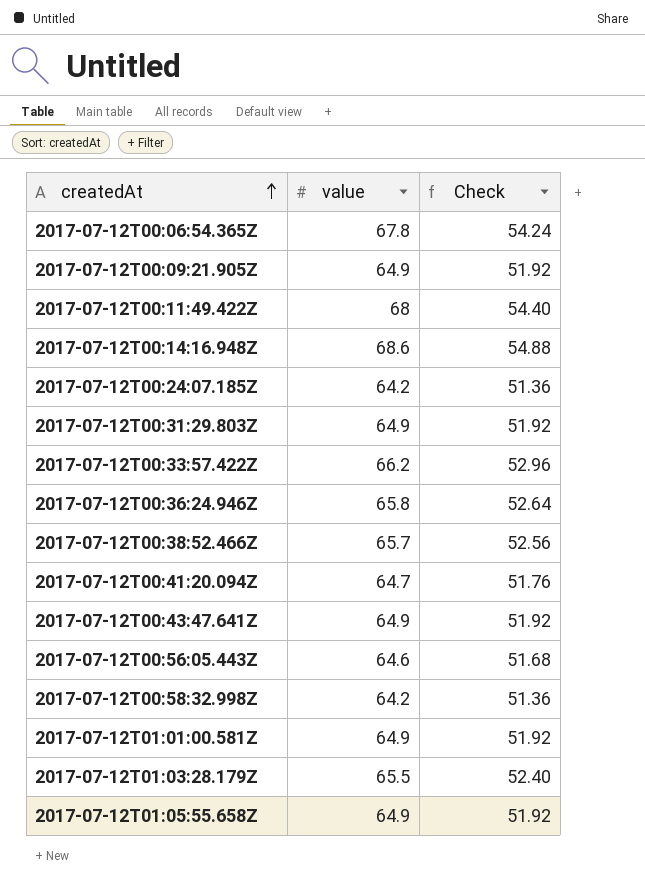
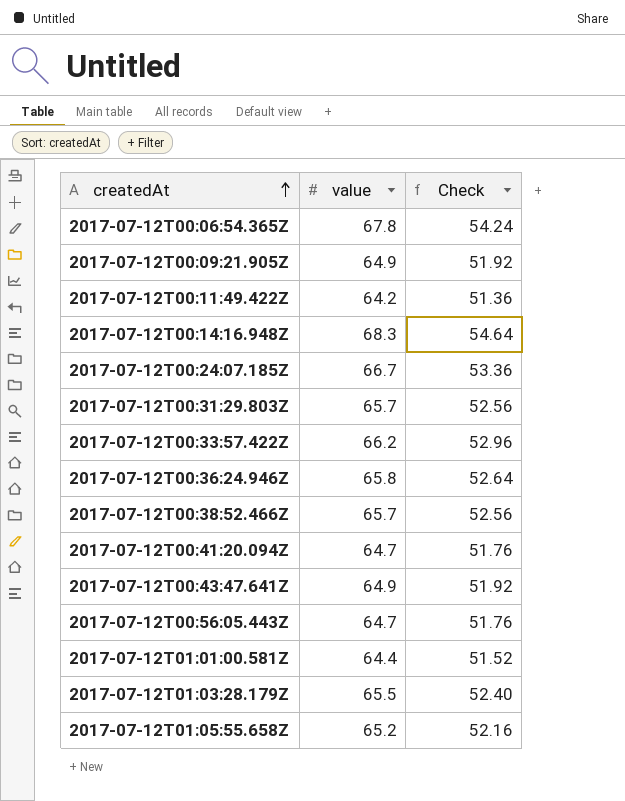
row 2017-07-12T00:58:32.998Z: 64.2 | 51.36 -> none
2017-07-12T00:11:49.422Z | value: 68 -> 64.2
2017-07-12T00:11:49.422Z | Check: 54.40 -> 51.36
2017-07-12T00:14:16.948Z | value: 68.6 -> 68.3
2017-07-12T00:14:16.948Z | Check: 54.88 -> 54.64
2017-07-12T00:24:07.185Z | value: 64.2 -> 66.7
2017-07-12T00:24:07.185Z | Check: 51.36 -> 53.36
2017-07-12T00:31:29.803Z | value: 64.9 -> 65.7
2017-07-12T00:31:29.803Z | Check: 51.92 -> 52.56
2017-07-12T00:56:05.443Z | value: 64.6 -> 64.7
2017-07-12T00:56:05.443Z | Check: 51.68 -> 51.76
2017-07-12T01:01:00.581Z | value: 64.9 -> 64.4
2017-07-12T01:01:00.581Z | Check: 51.92 -> 51.52
2017-07-12T01:05:55.658Z | value: 64.9 -> 65.2
2017-07-12T01:05:55.658Z | Check: 51.92 -> 52.16

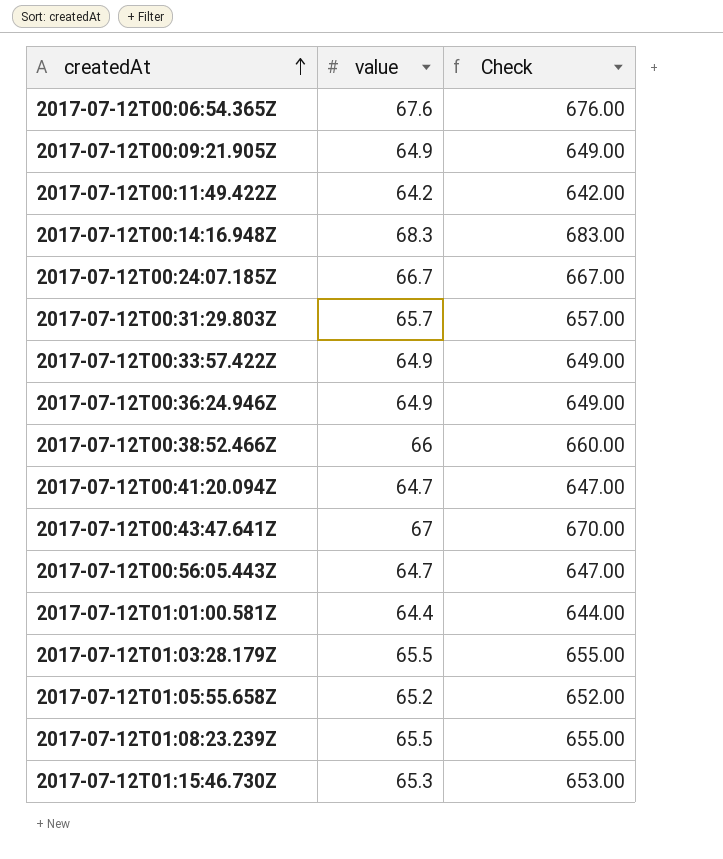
column Check | formula: [value] * 0.8 -> [value] * 10
2017-07-12T00:06:54.365Z | value: 67.8 -> 67.6
2017-07-12T00:33:57.422Z | value: 66.2 -> 64.9
2017-07-12T00:36:24.946Z | value: 65.8 -> 64.9
2017-07-12T00:38:52.466Z | value: 65.7 -> 66
2017-07-12T00:43:47.641Z | value: 64.9 -> 67
row 2017-07-12T01:08:23.239Z: none -> 65.5 | 655.00
row 2017-07-12T01:15:46.730Z: none -> 65.3 | 653.00

